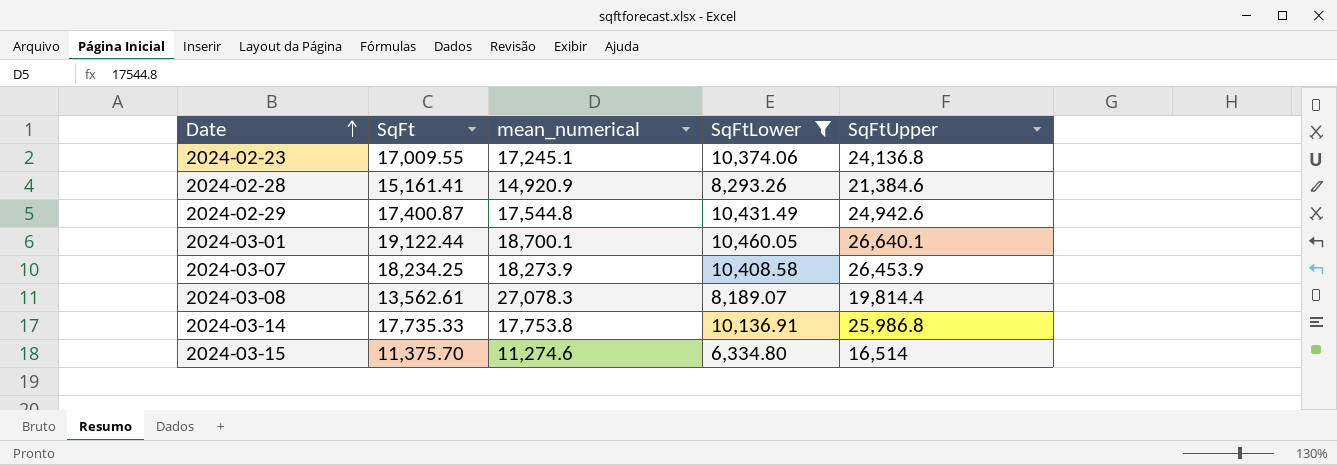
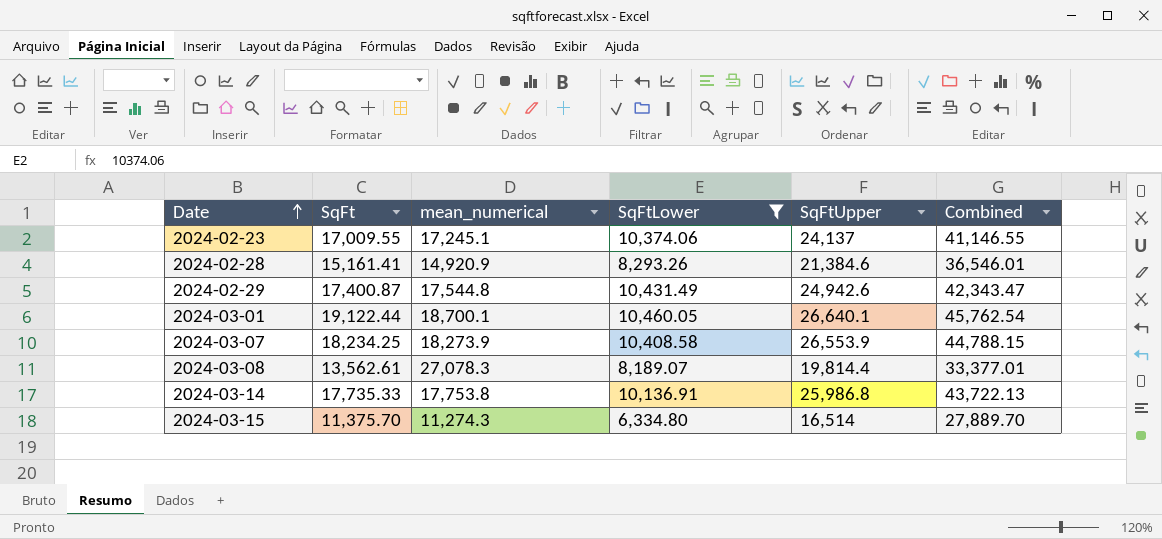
column Combined | formula: none -> [SqFt] + [SqFtUpper]
2024-02-23 | SqFtUpper: 24,136.8 -> 24,137
2024-03-07 | SqFtUpper: 26,453.9 -> 26,553.9
2024-03-15 | mean_numerical: 11,274.6 -> 11,274.3

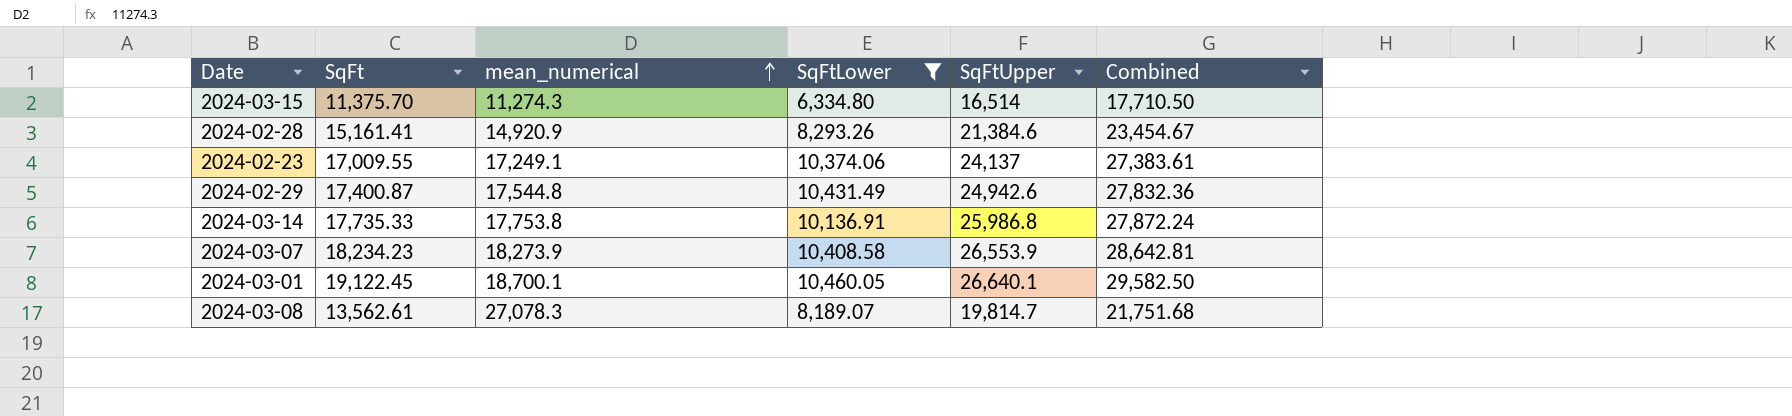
row order: Date ascending -> mean_numerical ascending
column Combined | formula: [SqFt] + [SqFtUpper] -> [SqFt] + [SqFtLower]
2024-02-23 | mean_numerical: 17,245.1 -> 17,249.1
2024-03-07 | SqFt: 18,234.25 -> 18,234.23
2024-03-01 | SqFt: 19,122.44 -> 19,122.45
2024-03-08 | SqFtUpper: 19,814.4 -> 19,814.7

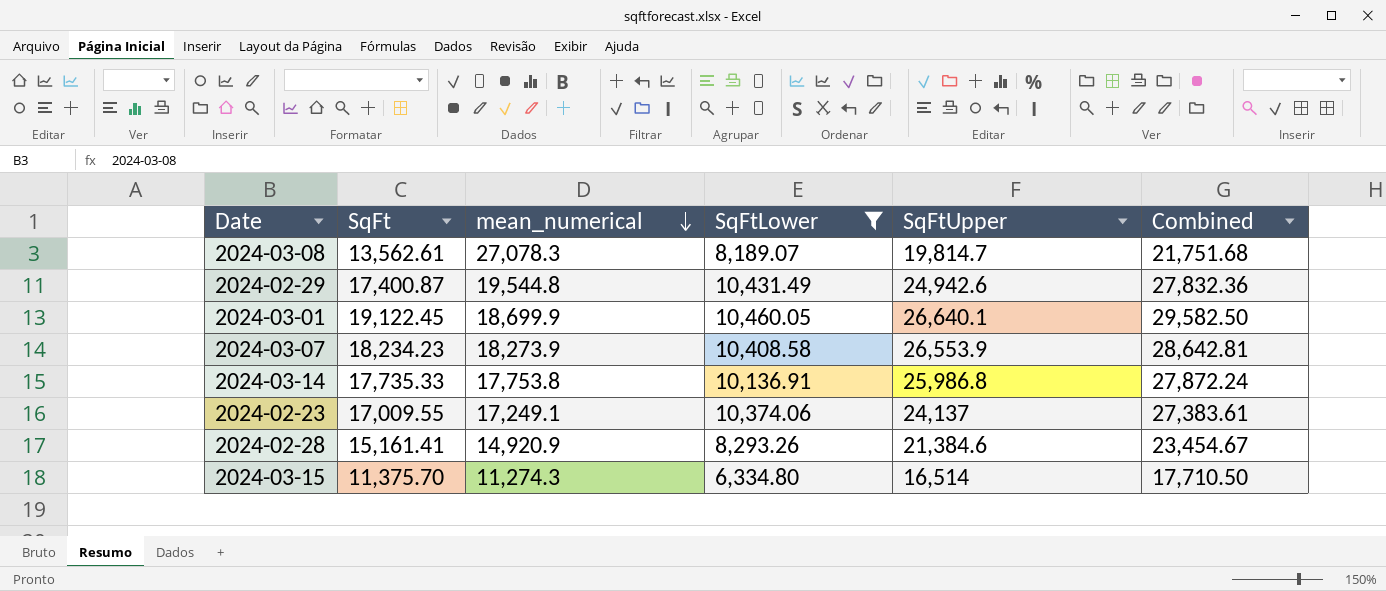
row order: mean_numerical ascending -> mean_numerical descending
2024-02-29 | mean_numerical: 17,544.8 -> 19,544.8
2024-03-01 | mean_numerical: 18,700.1 -> 18,699.9

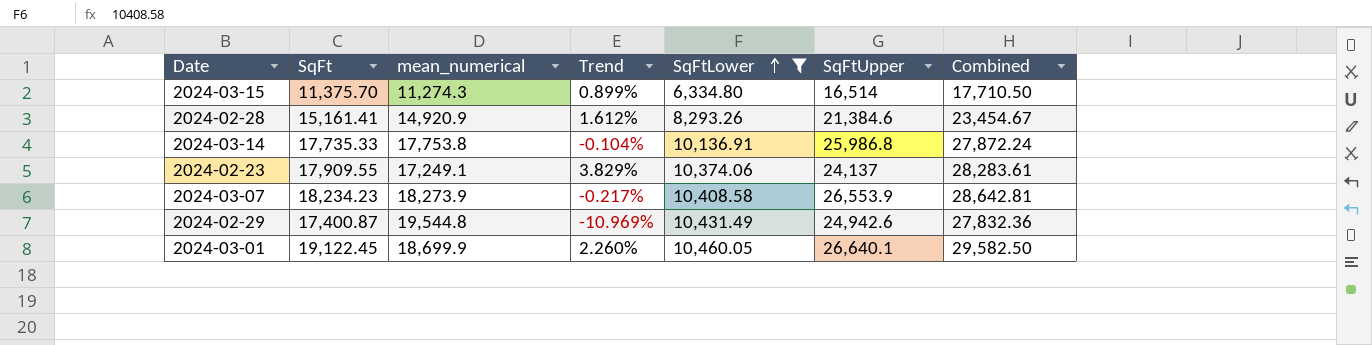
row order: mean_numerical descending -> SqFtLower ascending
column Trend | formula: none -> ([SqFt] - [mean_numerical]) / [mean_numerical]
row 2024-03-08: 13,562.61 | 27,078.3 | 8,189.07 | 19,814.7 | 21,751.68 -> none
2024-02-23 | SqFt: 17,009.55 -> 17,909.55
2024-02-23 | Combined: 27,383.61 -> 28,283.61

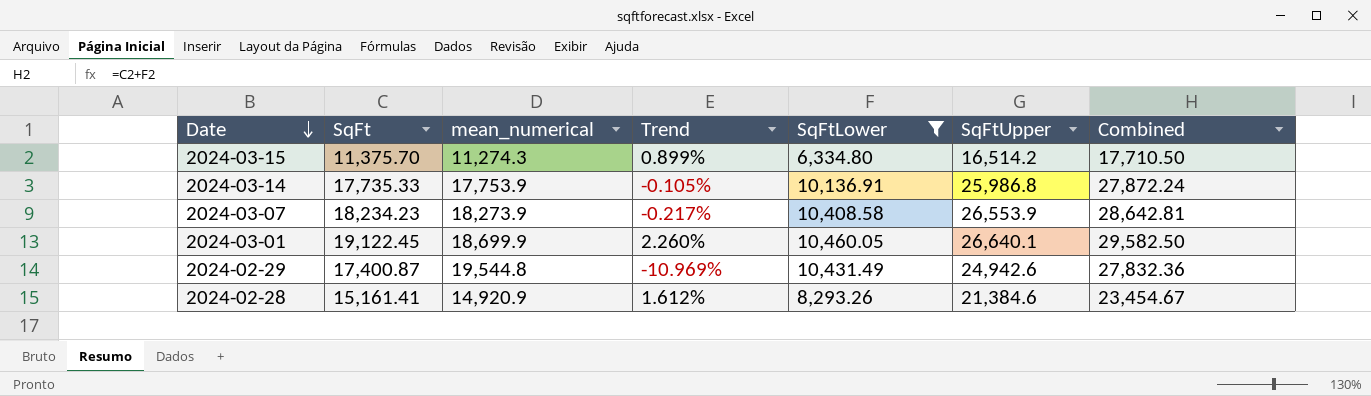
row order: SqFtLower ascending -> Date descending
row 2024-02-23: 17,909.55 | 17,249.1 | 3.829% | 10,374.06 | 24,137 | 28,283.61 -> none
2024-03-15 | SqFtUpper: 16,514 -> 16,514.2
2024-03-14 | mean_numerical: 17,753.8 -> 17,753.9
2024-03-14 | Trend: -0.104% -> -0.105%

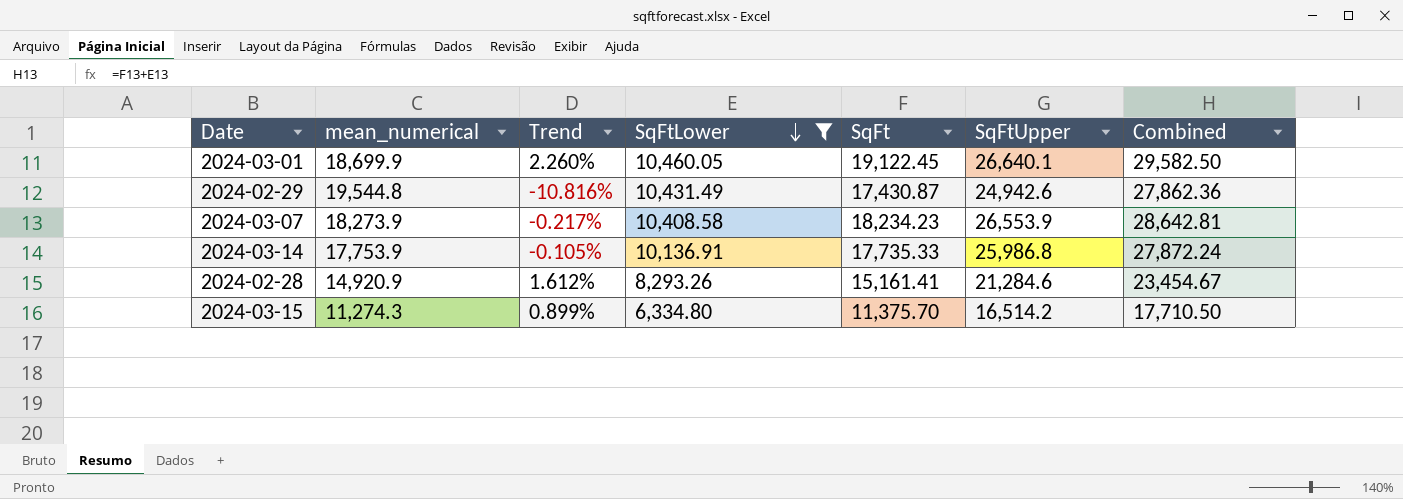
row order: Date descending -> SqFtLower descending
column SqFt | position: 2 -> 5
2024-02-29 | Trend: -10.969% -> -10.816%
2024-02-29 | SqFt: 17,400.87 -> 17,430.87
2024-02-29 | Combined: 27,832.36 -> 27,862.36
2024-02-28 | SqFtUpper: 21,384.6 -> 21,284.6

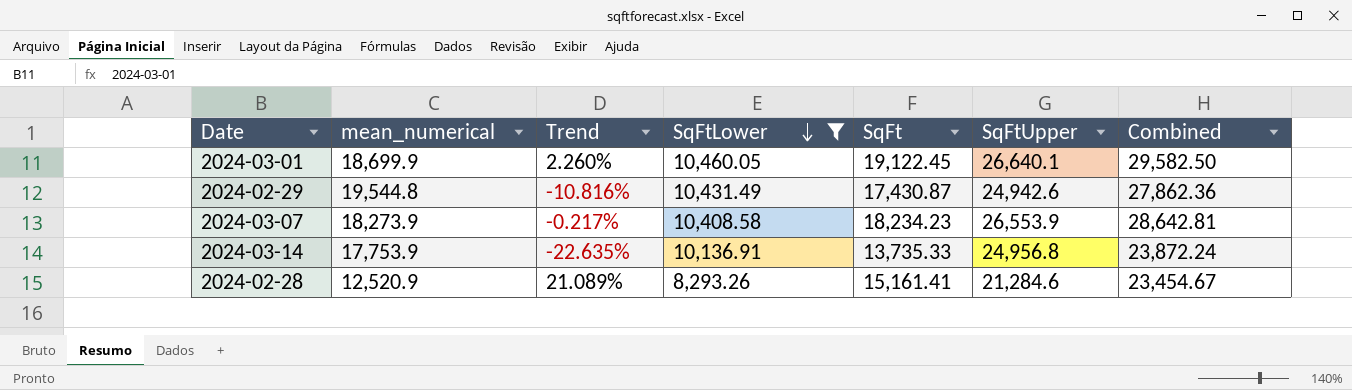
row 2024-03-15: 11,274.3 | 0.899% | 6,334.80 | 11,375.70 | 16,514.2 | 17,710.50 -> none
2024-03-14 | Trend: -0.105% -> -22.635%
2024-03-14 | SqFt: 17,735.33 -> 13,735.33
2024-03-14 | SqFtUpper: 25,986.8 -> 24,956.8
2024-03-14 | Combined: 27,872.24 -> 23,872.24
2024-02-28 | mean_numerical: 14,920.9 -> 12,520.9
2024-02-28 | Trend: 1.612% -> 21.089%

